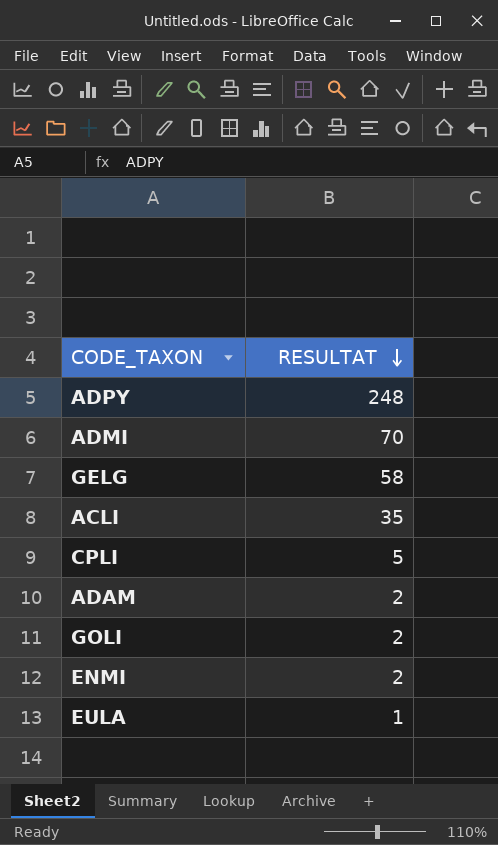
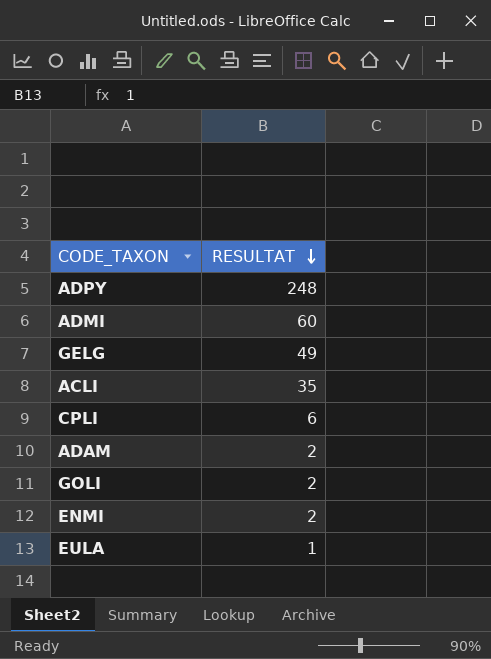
ADMI | RESULTAT: 70 -> 60
GELG | RESULTAT: 58 -> 49
CPLI | RESULTAT: 5 -> 6

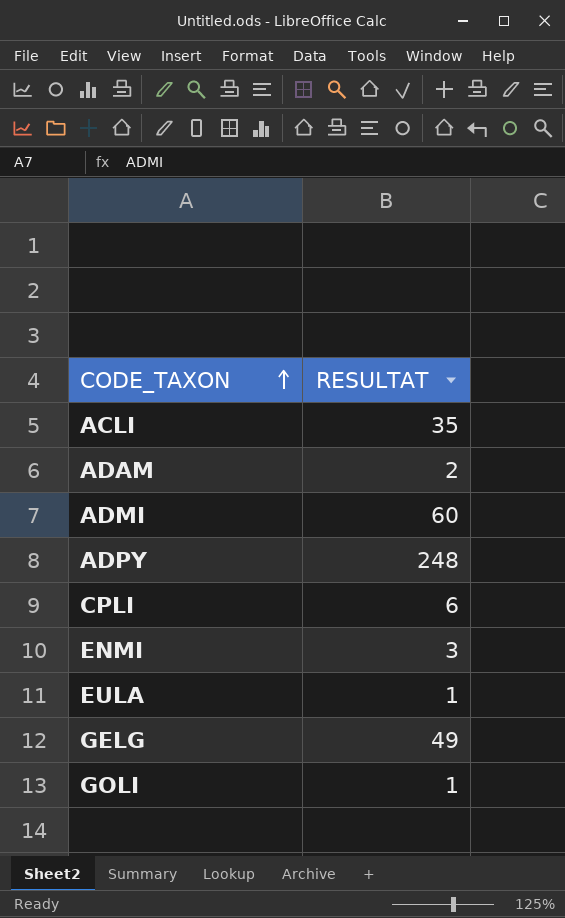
row order: RESULTAT descending -> CODE_TAXON ascending
ENMI | RESULTAT: 2 -> 3
GOLI | RESULTAT: 2 -> 1

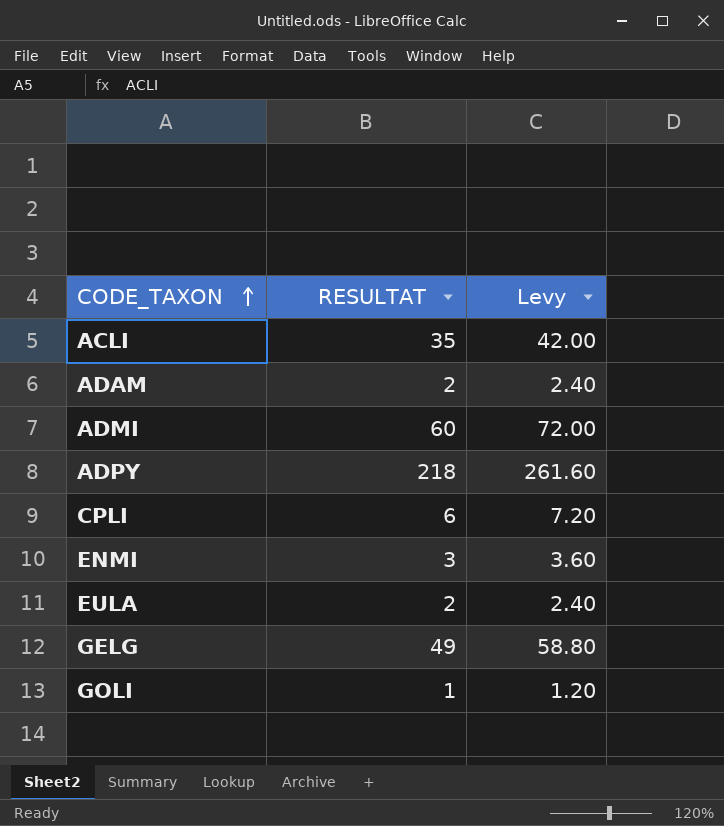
column Levy | formula: none -> [RESULTAT] * 1.2
ADPY | RESULTAT: 248 -> 218
EULA | RESULTAT: 1 -> 2

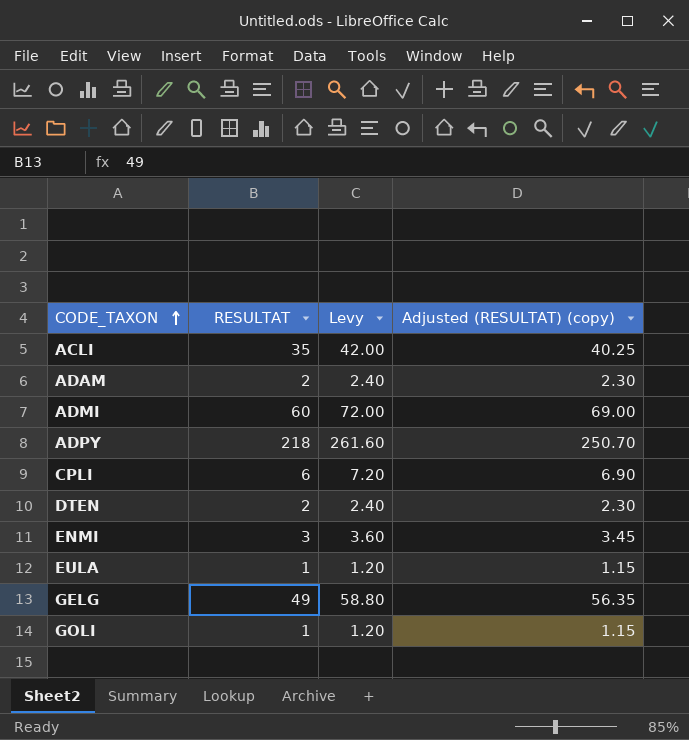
column Adjusted (RESULTAT) (copy) | formula: none -> [RESULTAT] * 1.15
row DTEN: none -> 2 | 2.40 | 2.30
EULA | RESULTAT: 2 -> 1
EULA | Levy: 2.40 -> 1.20

